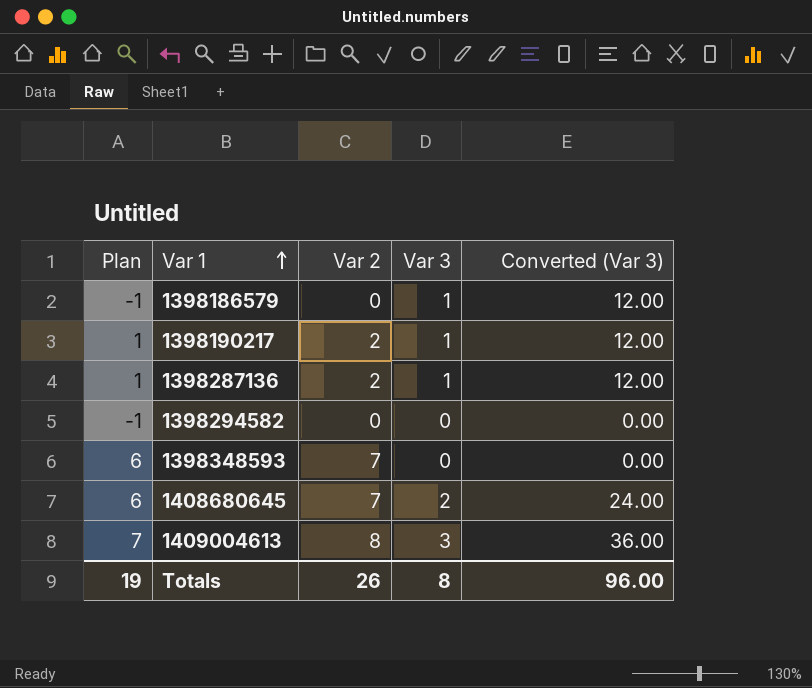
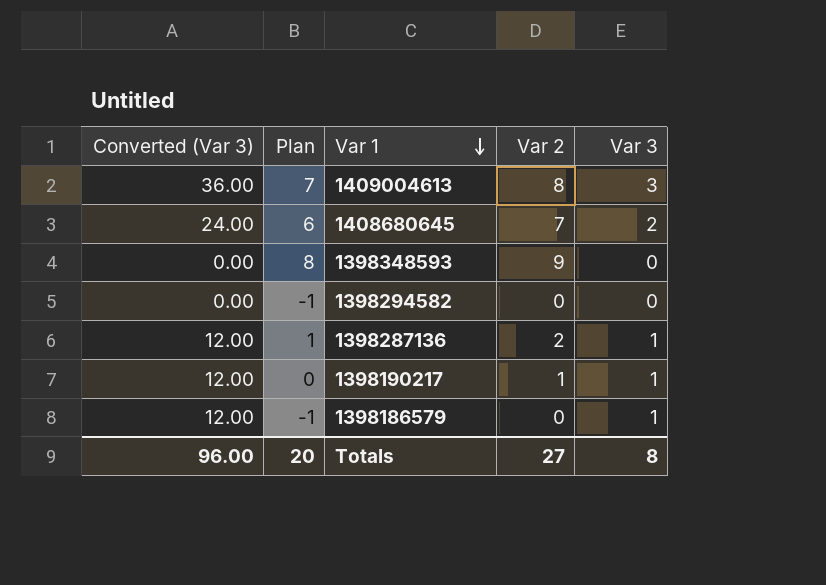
row order: Var 1 ascending -> Var 1 descending
column Converted (Var 3) | position: 5 -> 1
1398348593 | Plan: 6 -> 8
1398348593 | Var 2: 7 -> 9
1398190217 | Plan: 1 -> 0
1398190217 | Var 2: 2 -> 1
Totals | Plan: 19 -> 20
Totals | Var 2: 26 -> 27

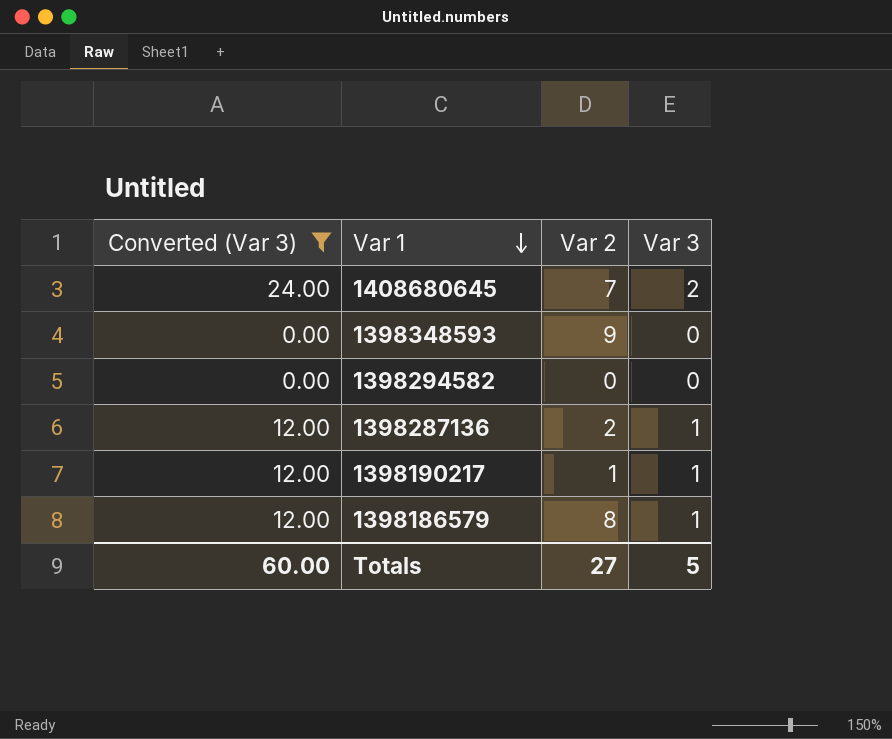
filter: none -> Converted (Var 3) != 36.00
column Plan | formula: [Var 2] - 1 -> none
1398186579 | Var 2: 0 -> 8
Totals | Converted (Var 3): 96.00 -> 60.00
Totals | Var 3: 8 -> 5

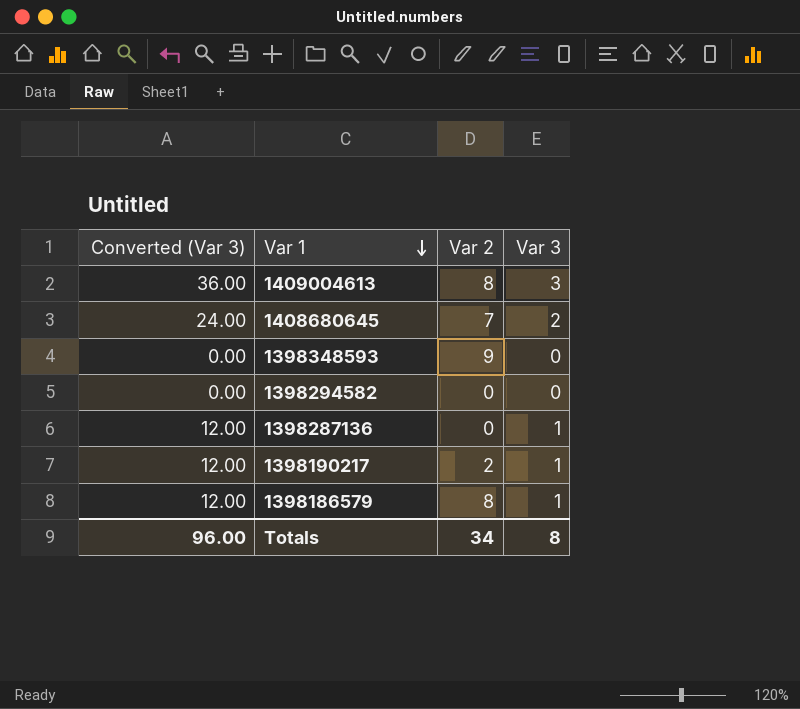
filter: Converted (Var 3) != 36.00 -> none
1398287136 | Var 2: 2 -> 0
1398190217 | Var 2: 1 -> 2
Totals | Converted (Var 3): 60.00 -> 96.00
Totals | Var 2: 27 -> 34
Totals | Var 3: 5 -> 8

